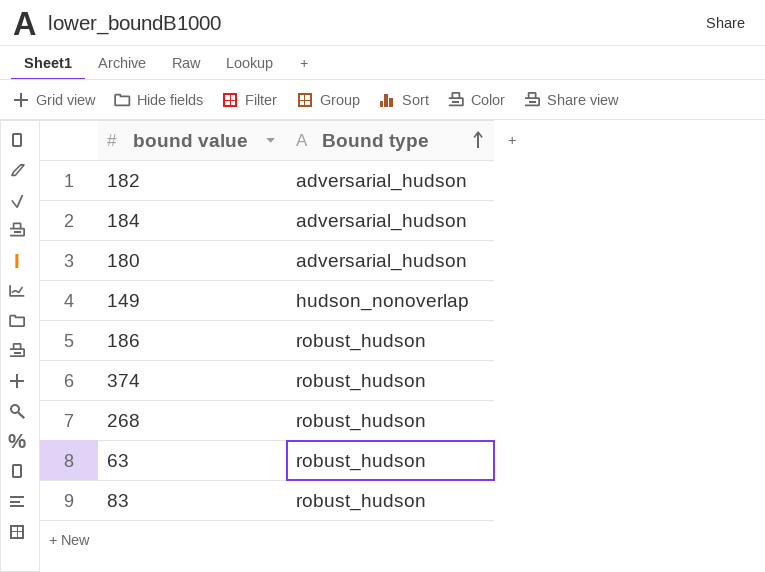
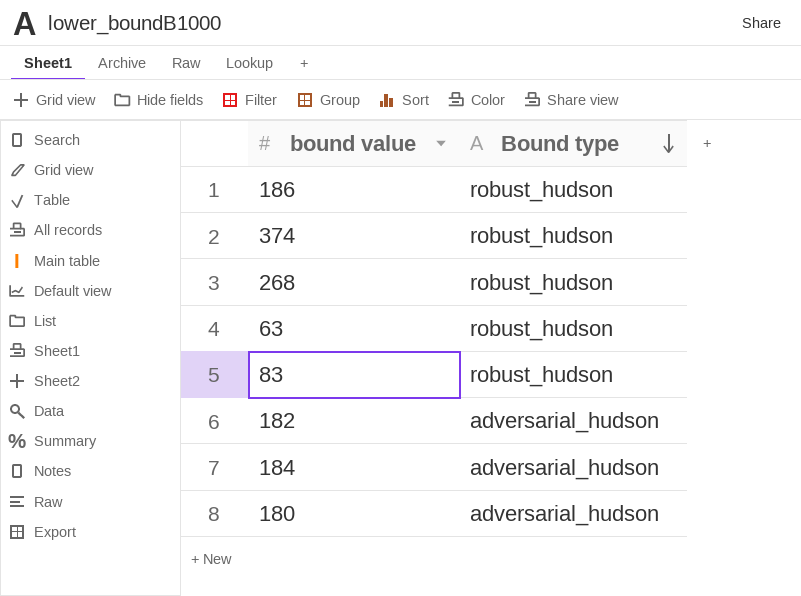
row order: Bound type ascending -> Bound type descending
row 149: hudson_nonoverlap -> none

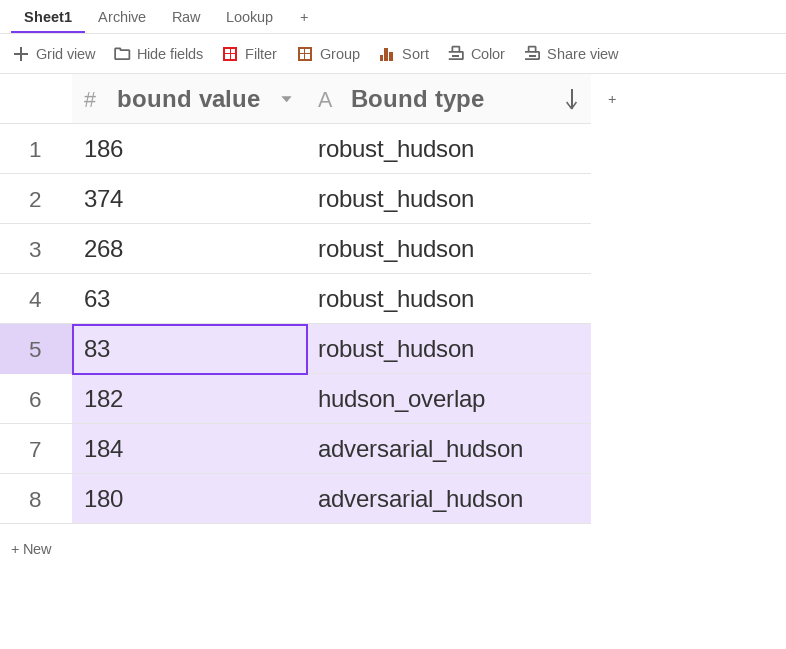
182 | Bound type: adversarial_hudson -> hudson_overlap

